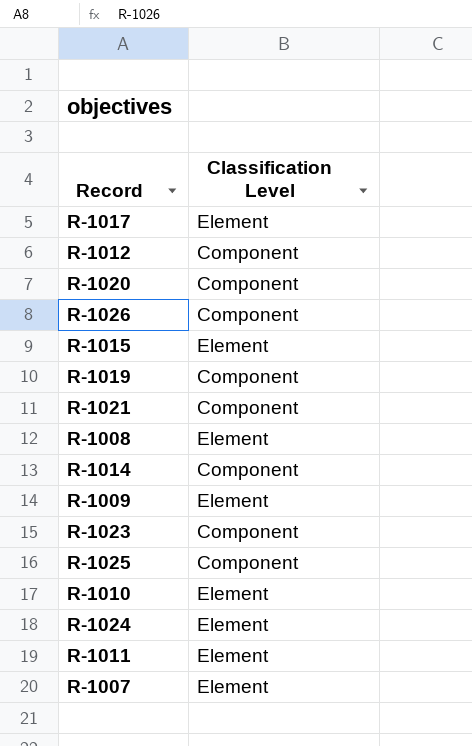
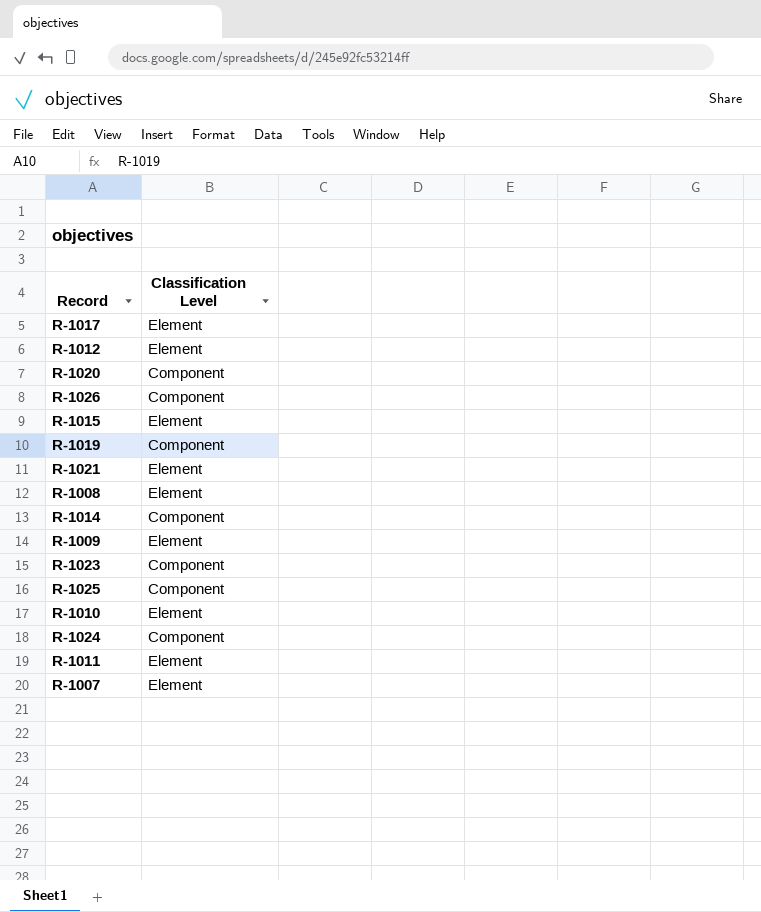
R-1012 | Classification Level: Component -> Element
R-1021 | Classification Level: Component -> Element
R-1024 | Classification Level: Element -> Component

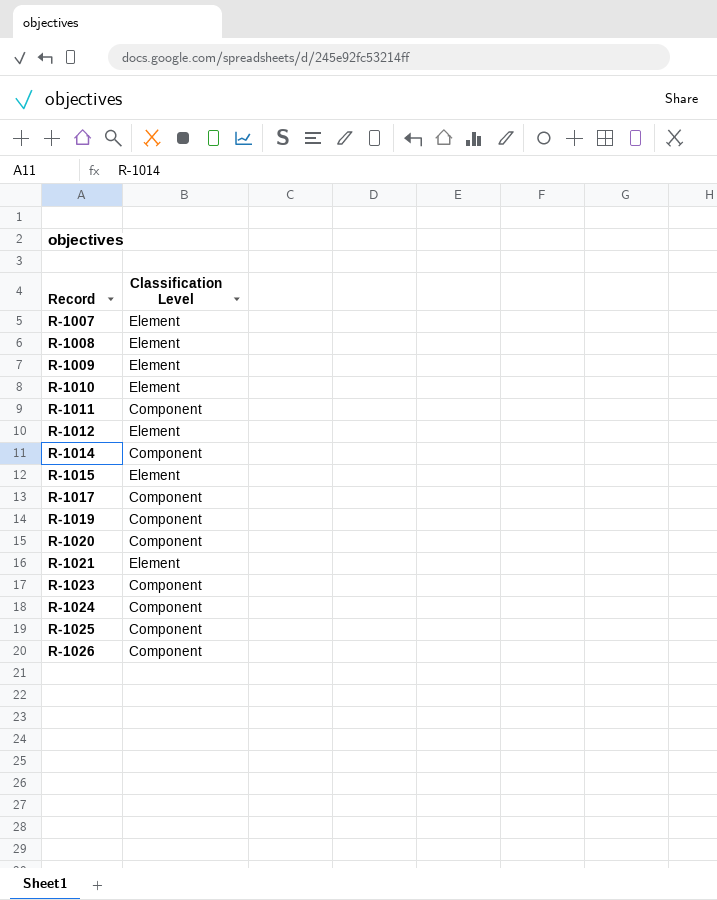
row order: none -> Record ascending
R-1011 | Classification Level: Element -> Component
R-1017 | Classification Level: Element -> Component

